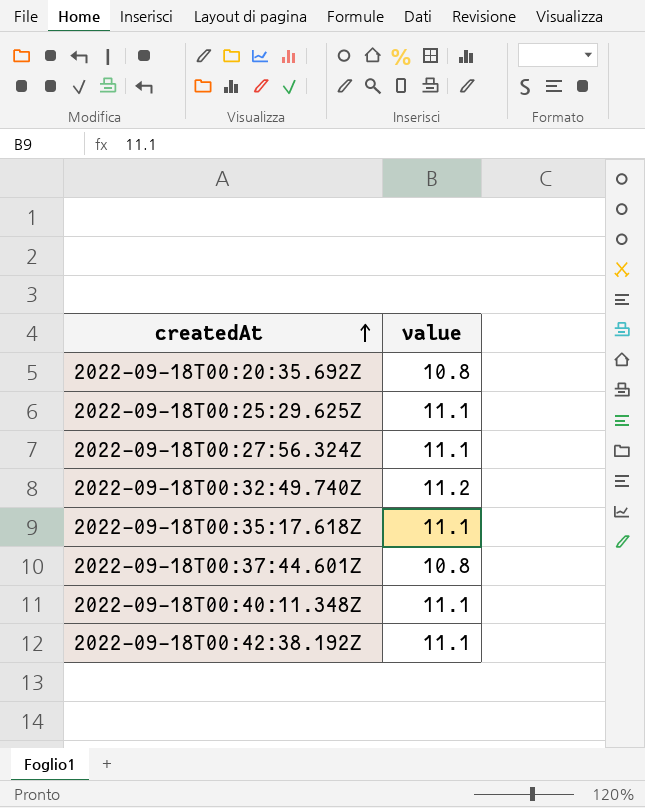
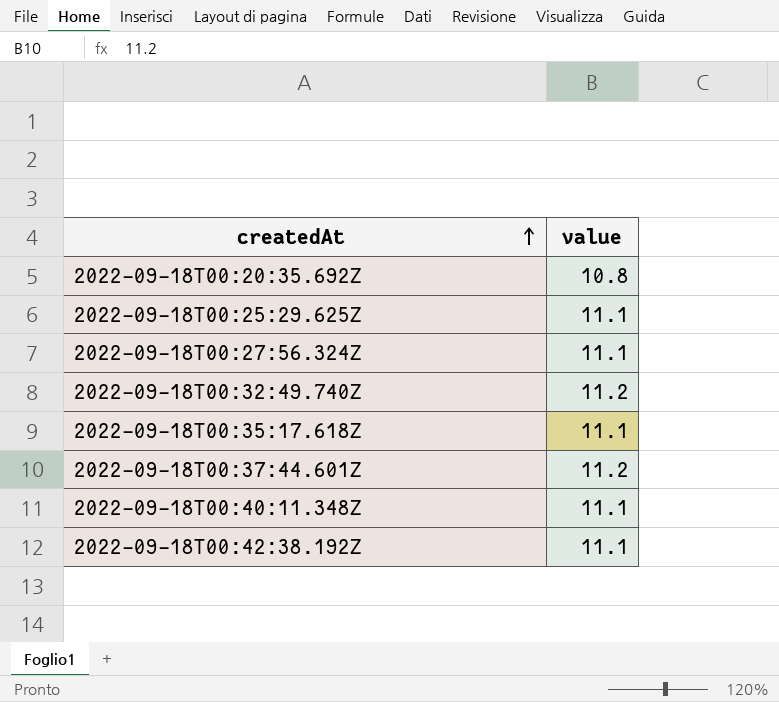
2022-09-18T00:37:44.601Z | value: 10.8 -> 11.2

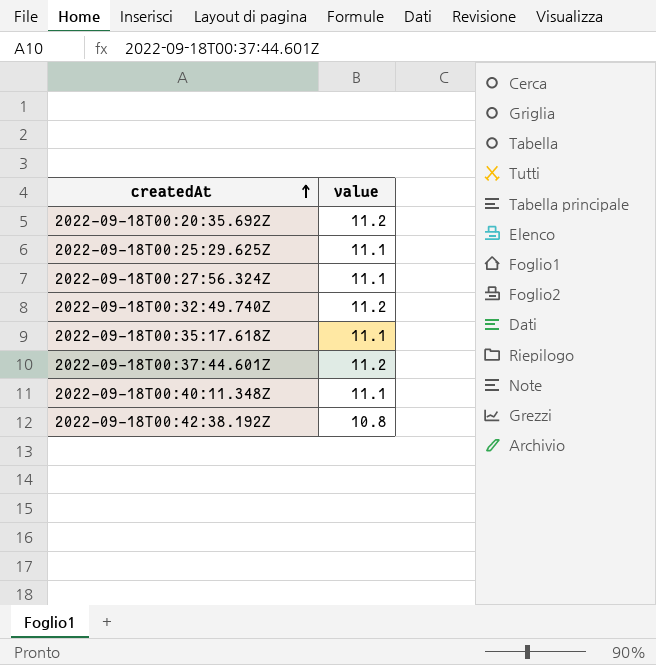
2022-09-18T00:20:35.692Z | value: 10.8 -> 11.2
2022-09-18T00:42:38.192Z | value: 11.1 -> 10.8

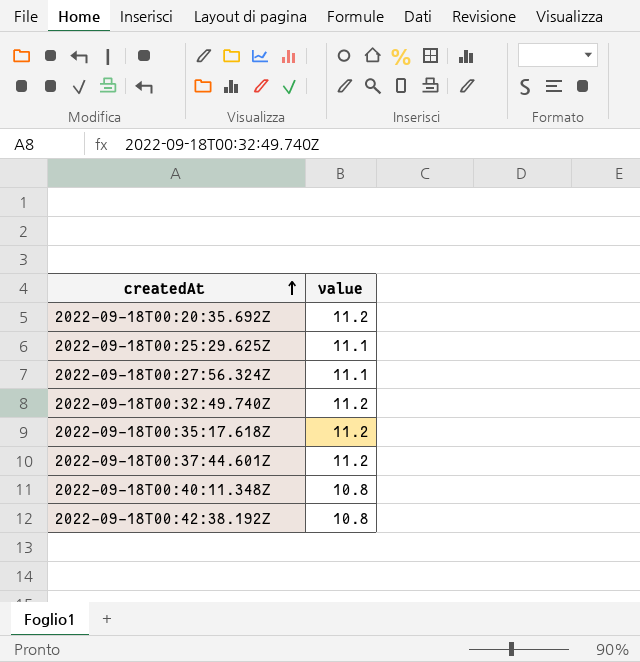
2022-09-18T00:35:17.618Z | value: 11.1 -> 11.2
2022-09-18T00:40:11.348Z | value: 11.1 -> 10.8

